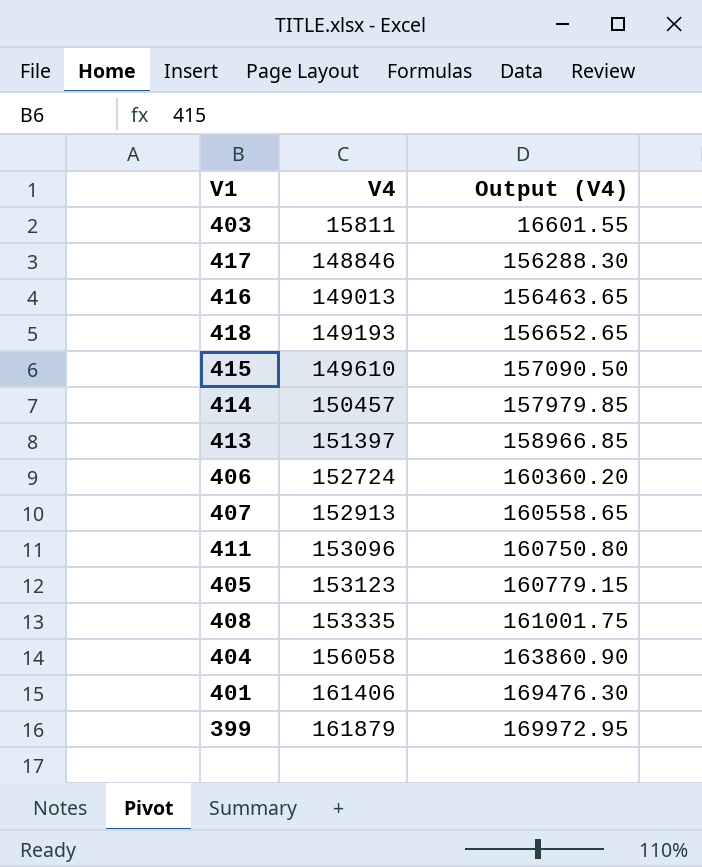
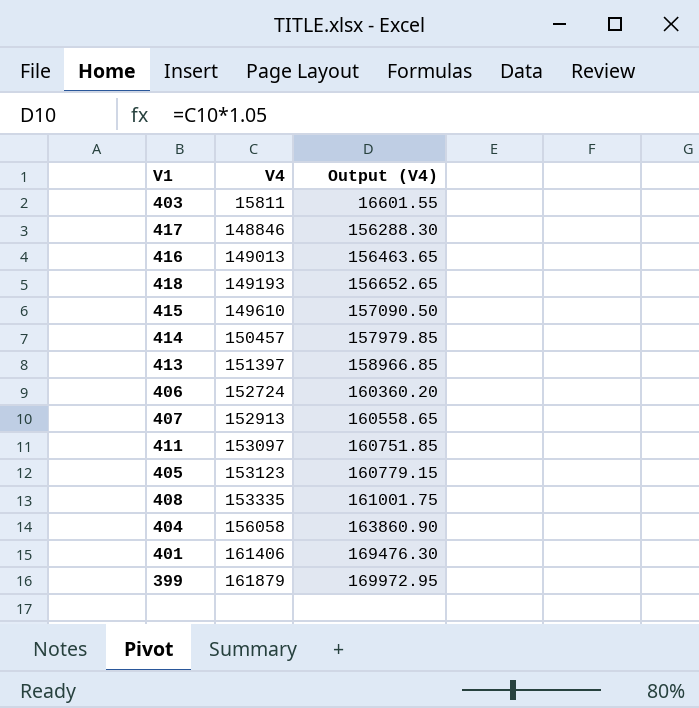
411 | V4: 153096 -> 153097
411 | Output (V4): 160750.80 -> 160751.85

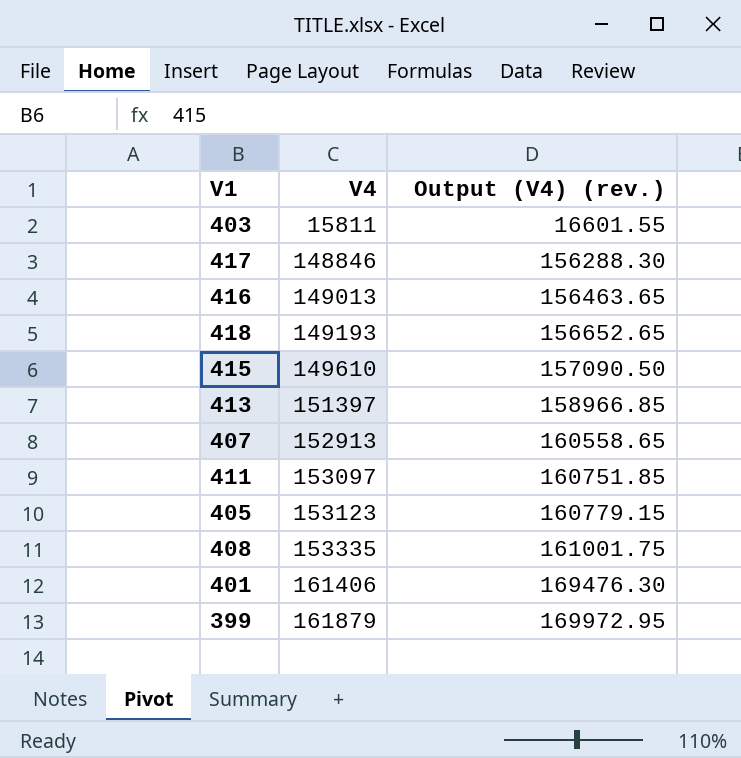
column name: Output (V4) -> Output (V4) (rev.)
row 414: 150457 | 157979.85 -> none
row 406: 152724 | 160360.20 -> none
row 404: 156058 | 163860.90 -> none

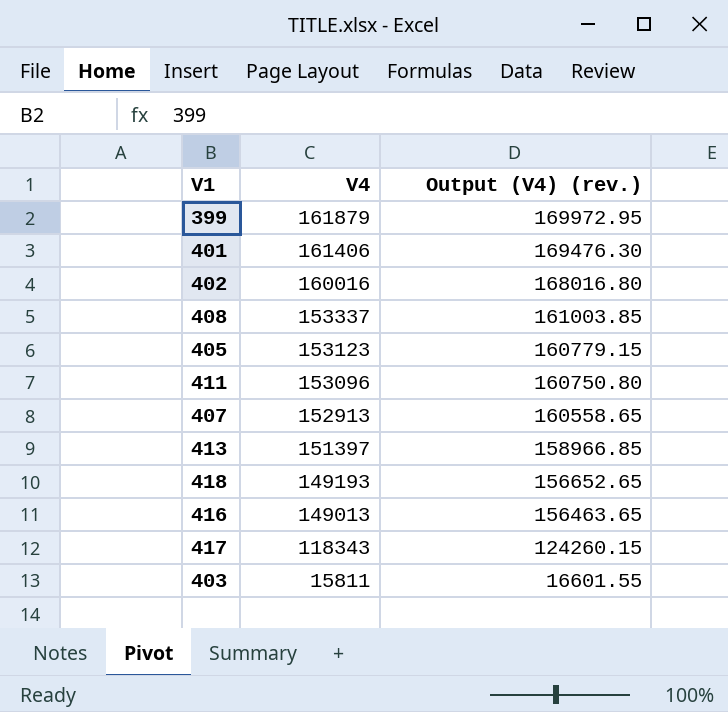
row order: V4 ascending -> V4 descending
row 415: 149610 | 157090.50 -> none
row 402: none -> 160016 | 168016.80
408 | V4: 153335 -> 153337
408 | Output (V4) (rev.): 161001.75 -> 161003.85
411 | V4: 153097 -> 153096
411 | Output (V4) (rev.): 160751.85 -> 160750.80
417 | V4: 148846 -> 118343
417 | Output (V4) (rev.): 156288.30 -> 124260.15

